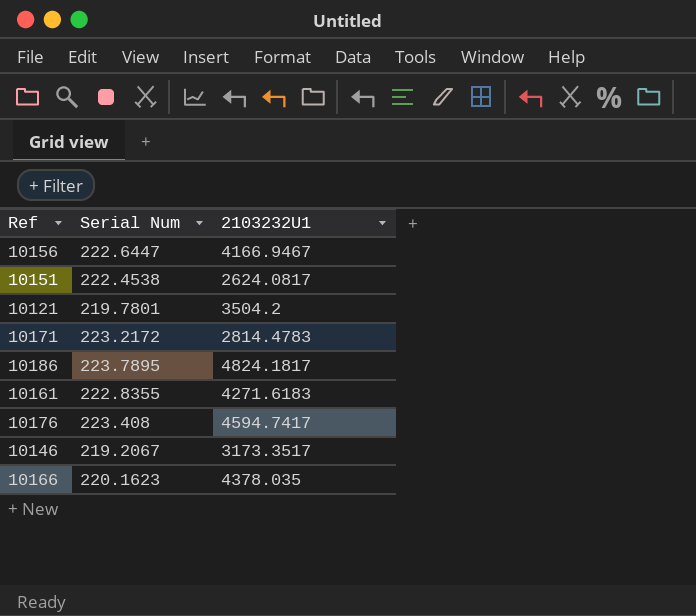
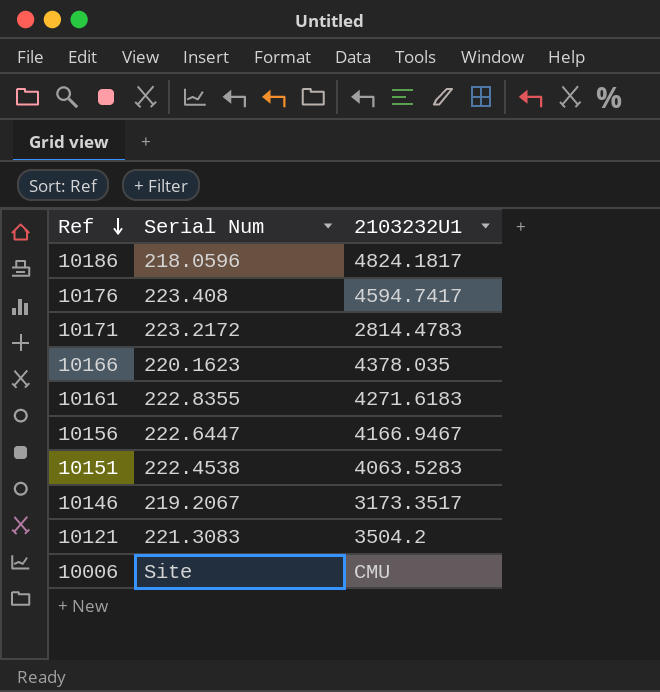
row order: none -> Ref descending
10186 | Serial Num: 223.7895 -> 218.0596
10151 | 2103232U1: 2624.0817 -> 4063.5283
10121 | Serial Num: 219.7801 -> 221.3083
row 10006: none -> Site | CMU

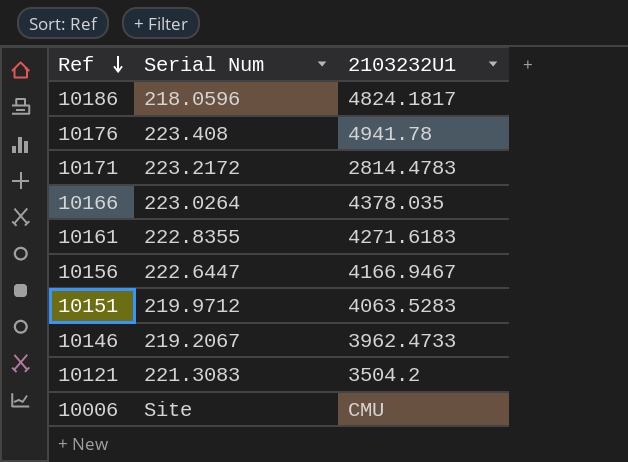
10176 | 2103232U1: 4594.7417 -> 4941.78
10166 | Serial Num: 220.1623 -> 223.0264
10151 | Serial Num: 222.4538 -> 219.9712
10146 | 2103232U1: 3173.3517 -> 3962.4733

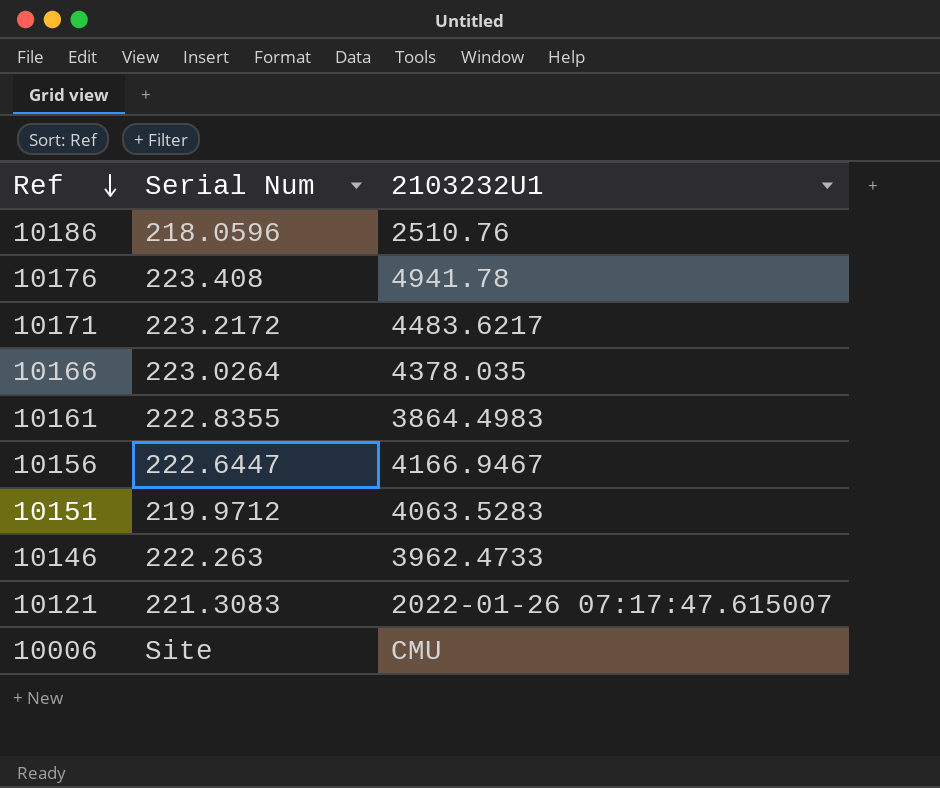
10186 | 2103232U1: 4824.1817 -> 2510.76
10171 | 2103232U1: 2814.4783 -> 4483.6217
10161 | 2103232U1: 4271.6183 -> 3864.4983
10146 | Serial Num: 219.2067 -> 222.263
10121 | 2103232U1: 3504.2 -> 2022-01-26 07:17:47.615007

